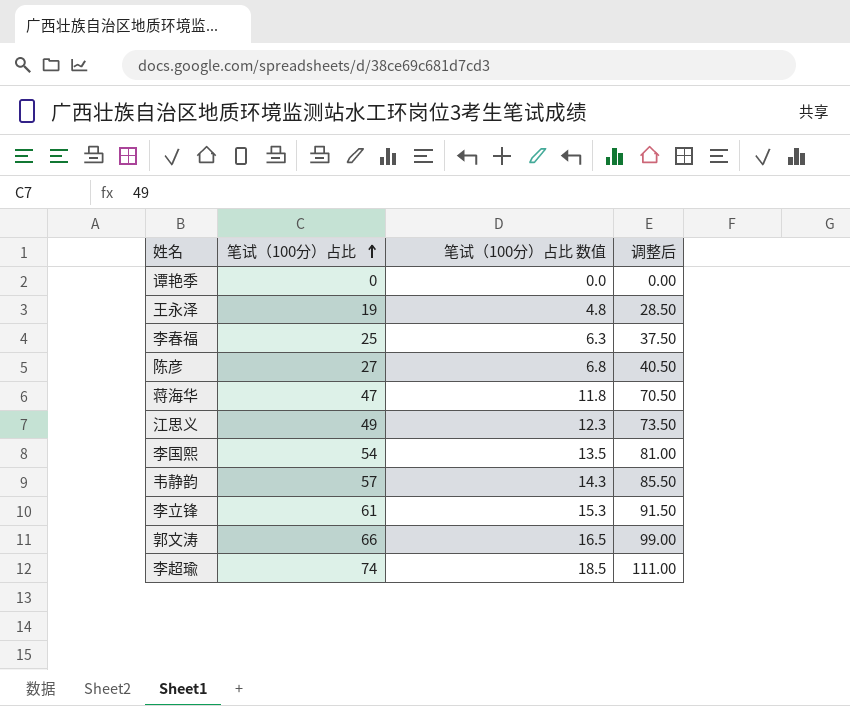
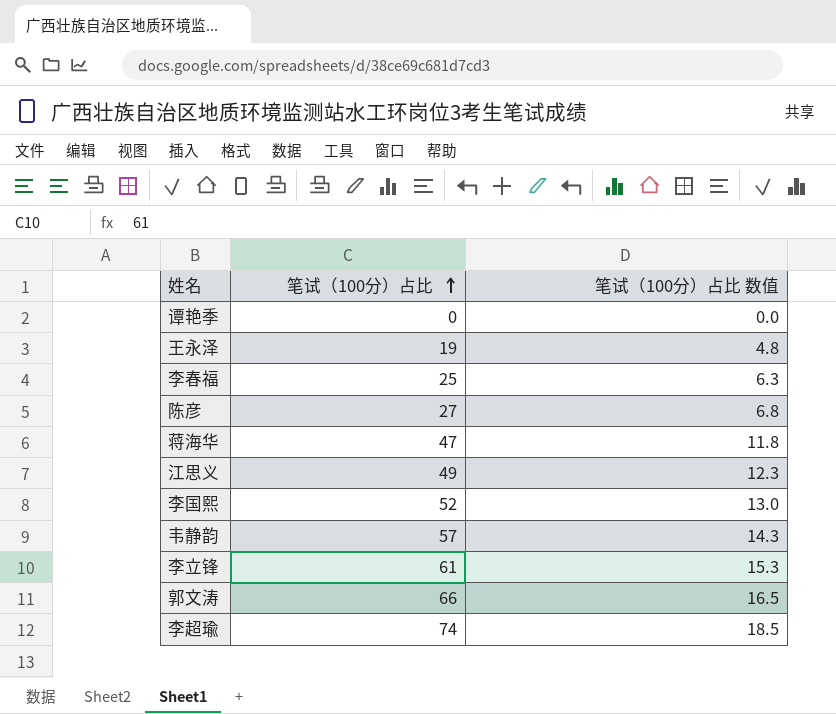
column 调整后 | formula: [笔试（100分）占比] * 1.5 -> none
李国熙 | 笔试（100分）占比: 54 -> 52
李国熙 | 笔试（100分）占比 数值: 13.5 -> 13.0

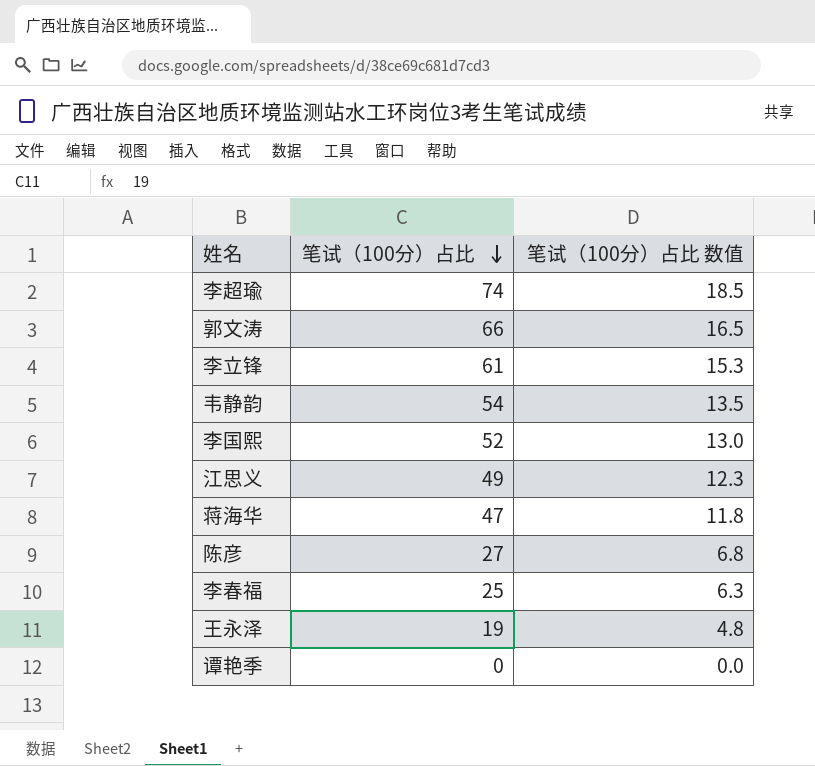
row order: 笔试（100分）占比 ascending -> 笔试（100分）占比 descending
韦静韵 | 笔试（100分）占比: 57 -> 54
韦静韵 | 笔试（100分）占比 数值: 14.3 -> 13.5

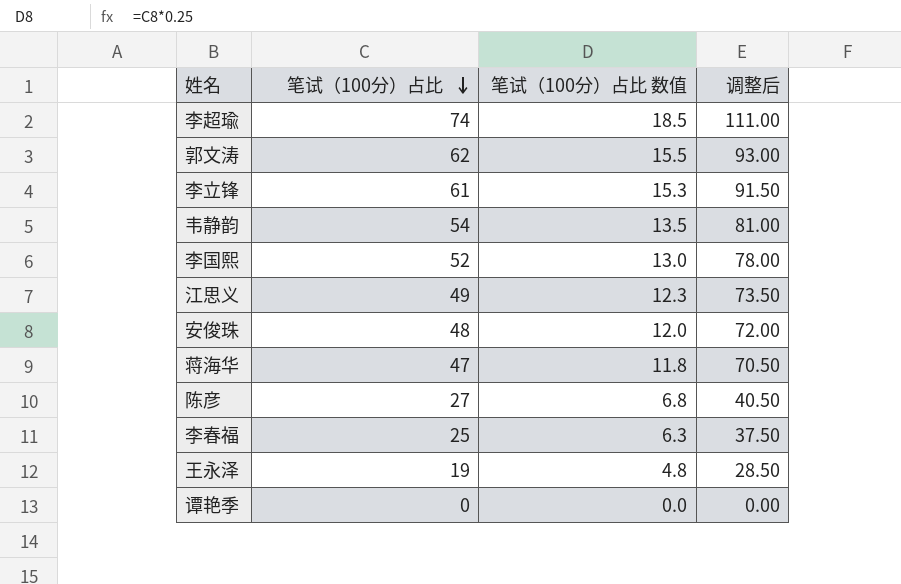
column 调整后 | formula: none -> [笔试（100分）占比] * 1.5
郭文涛 | 笔试（100分）占比: 66 -> 62
郭文涛 | 笔试（100分）占比 数值: 16.5 -> 15.5
row 安俊珠: none -> 48 | 12.0 | 72.00

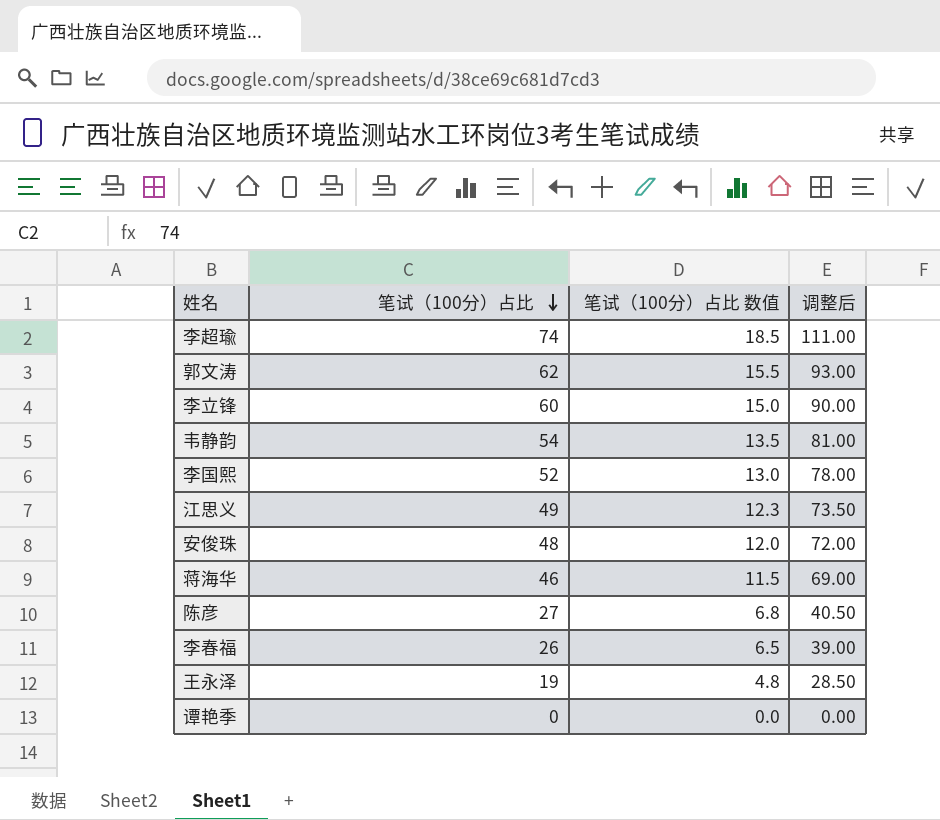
李立锋 | 笔试（100分）占比: 61 -> 60
李立锋 | 笔试（100分）占比 数值: 15.3 -> 15.0
李立锋 | 调整后: 91.50 -> 90.00
蒋海华 | 笔试（100分）占比: 47 -> 46
蒋海华 | 笔试（100分）占比 数值: 11.8 -> 11.5
蒋海华 | 调整后: 70.50 -> 69.00
李春福 | 笔试（100分）占比: 25 -> 26
李春福 | 笔试（100分）占比 数值: 6.3 -> 6.5
李春福 | 调整后: 37.50 -> 39.00

